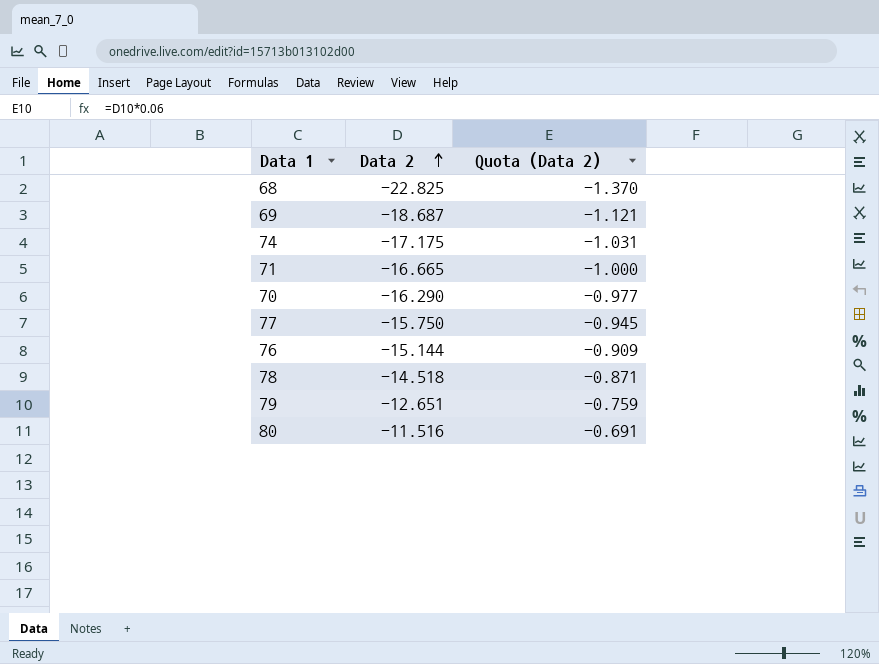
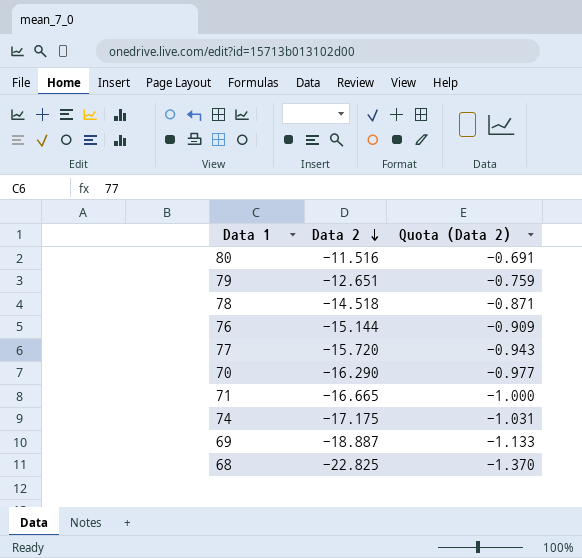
row order: Data 2 ascending -> Data 2 descending
77 | Data 2: -15.750 -> -15.720
77 | Quota (Data 2): -0.945 -> -0.943
69 | Data 2: -18.687 -> -18.887
69 | Quota (Data 2): -1.121 -> -1.133

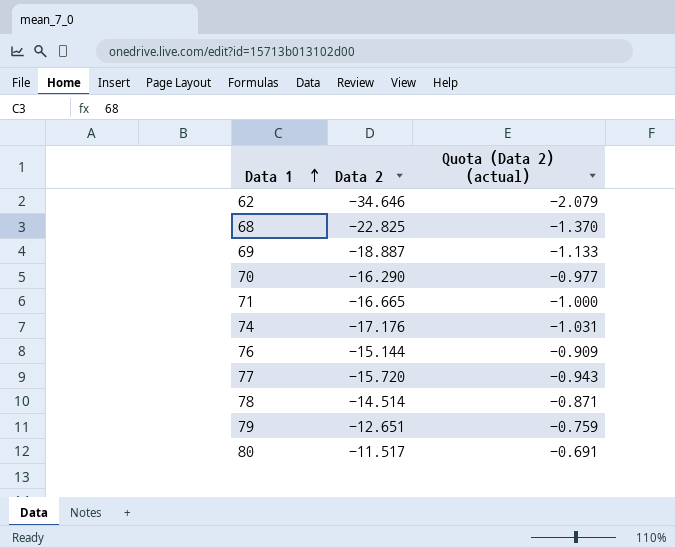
row order: Data 2 descending -> Data 1 ascending
column name: Quota (Data 2) -> Quota (Data 2) (actual)
row 62: none -> -34.646 | -2.079
74 | Data 2: -17.175 -> -17.176
78 | Data 2: -14.518 -> -14.514
80 | Data 2: -11.516 -> -11.517

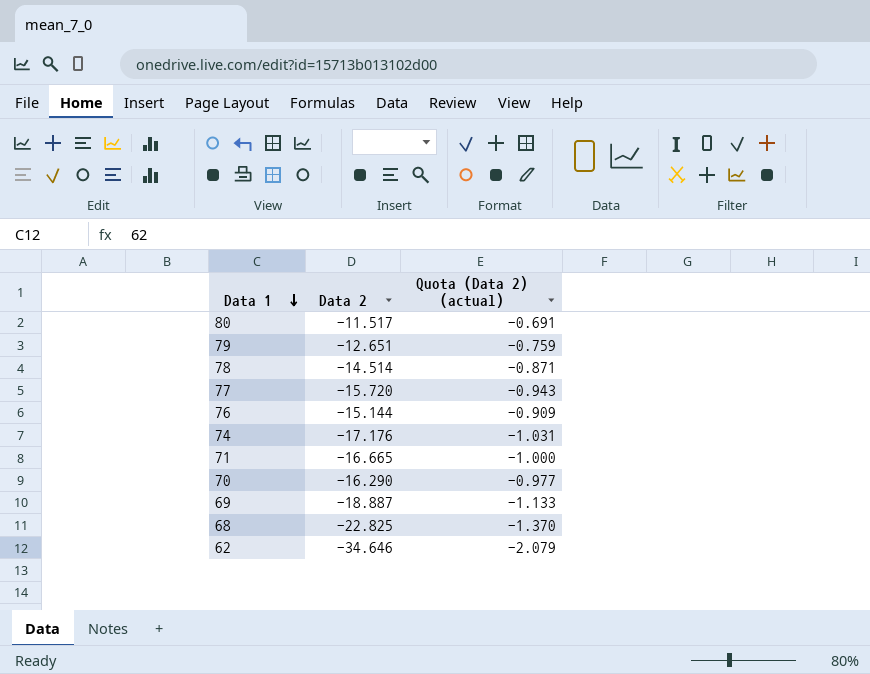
row order: Data 1 ascending -> Data 1 descending

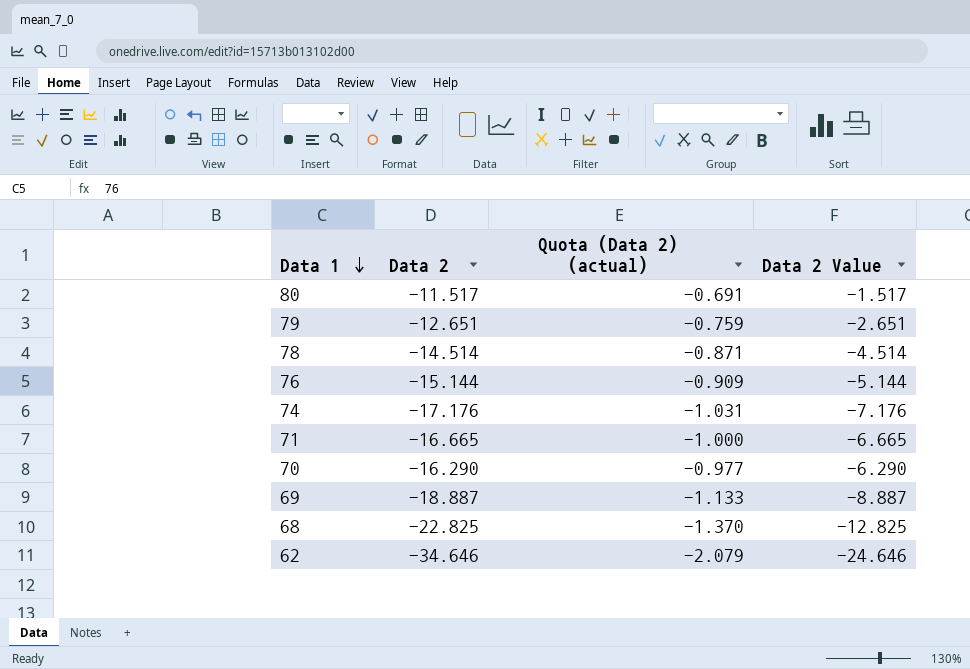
column Data 2 Value | formula: none -> [Data 2] + 10
row 77: -15.720 | -0.943 -> none

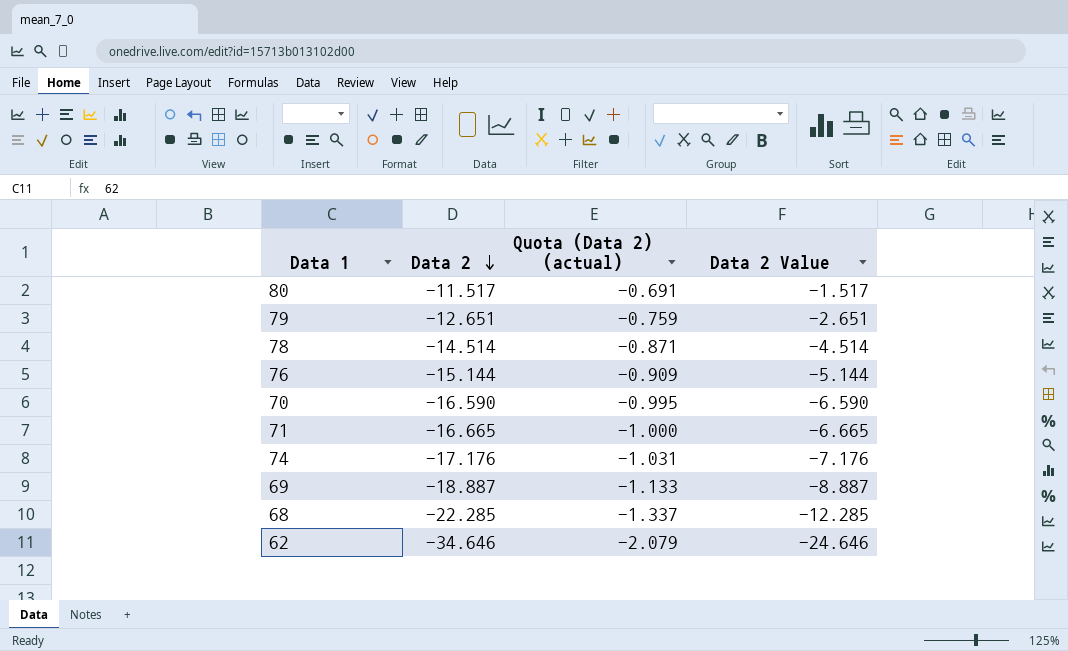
row order: Data 1 descending -> Data 2 descending
70 | Data 2: -16.290 -> -16.590
70 | Quota (Data 2) (actual): -0.977 -> -0.995
70 | Data 2 Value: -6.290 -> -6.590
68 | Data 2: -22.825 -> -22.285
68 | Quota (Data 2) (actual): -1.370 -> -1.337
68 | Data 2 Value: -12.825 -> -12.285

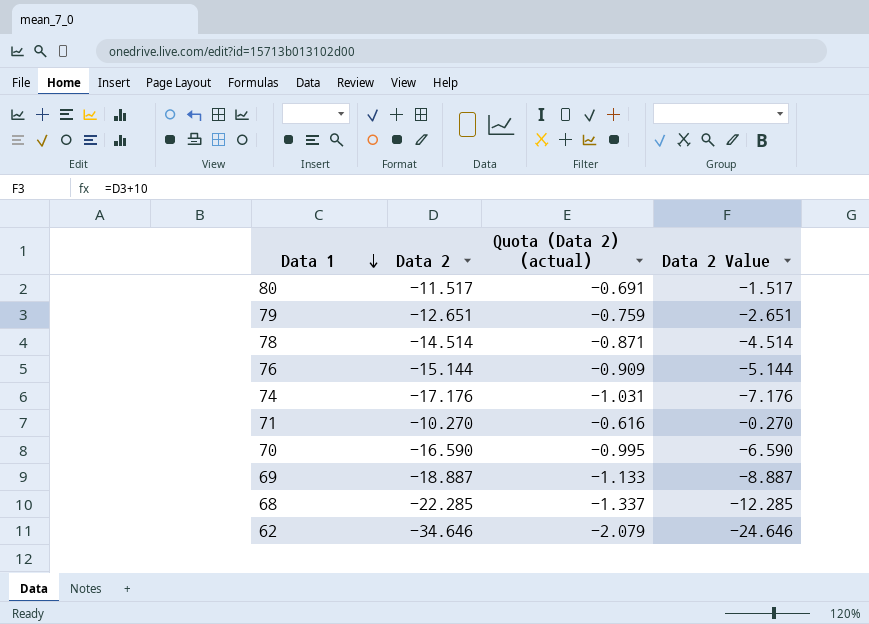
row order: Data 2 descending -> Data 1 descending
71 | Data 2: -16.665 -> -10.270
71 | Quota (Data 2) (actual): -1.000 -> -0.616
71 | Data 2 Value: -6.665 -> -0.270

